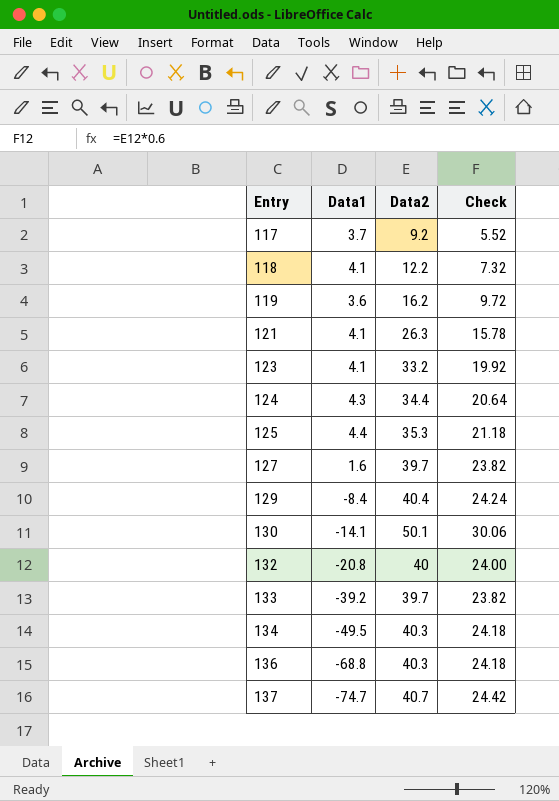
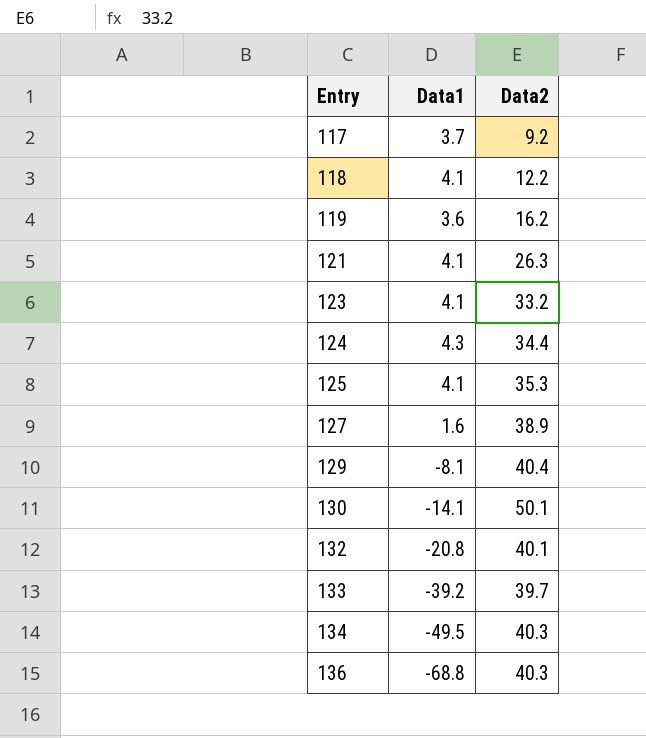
column Check | formula: [Data2] * 0.6 -> none
row 137: -74.7 | 40.7 | 24.42 -> none
125 | Data1: 4.4 -> 4.1
127 | Data2: 39.7 -> 38.9
129 | Data1: -8.4 -> -8.1
132 | Data2: 40 -> 40.1

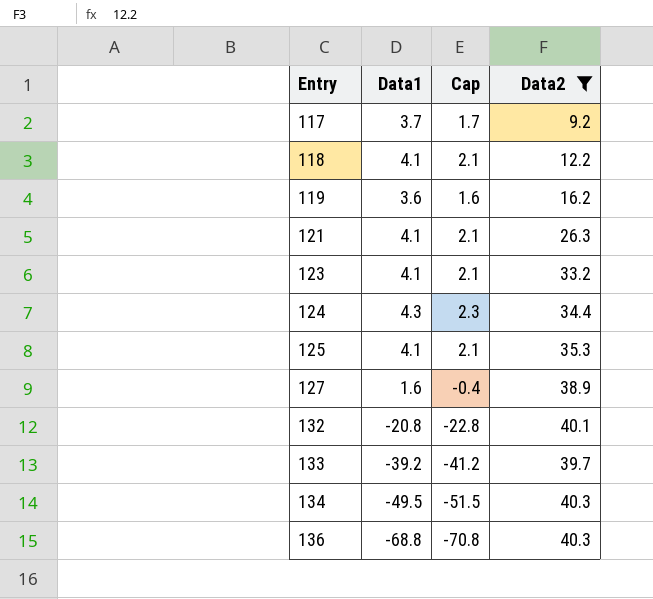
filter: none -> Data2 <= 40.3
column Cap | formula: none -> [Data1] - 2

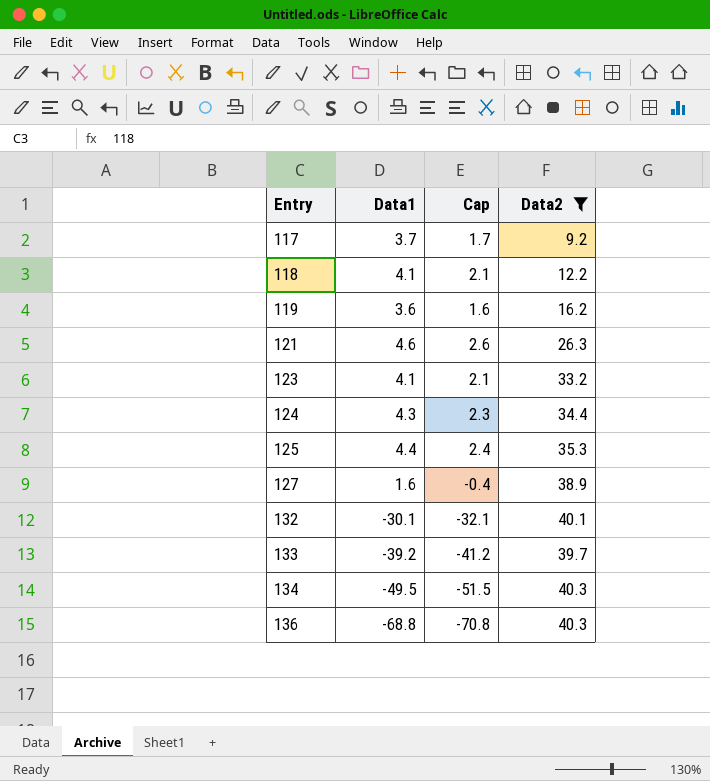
121 | Data1: 4.1 -> 4.6
121 | Cap: 2.1 -> 2.6
125 | Data1: 4.1 -> 4.4
125 | Cap: 2.1 -> 2.4
132 | Data1: -20.8 -> -30.1
132 | Cap: -22.8 -> -32.1

